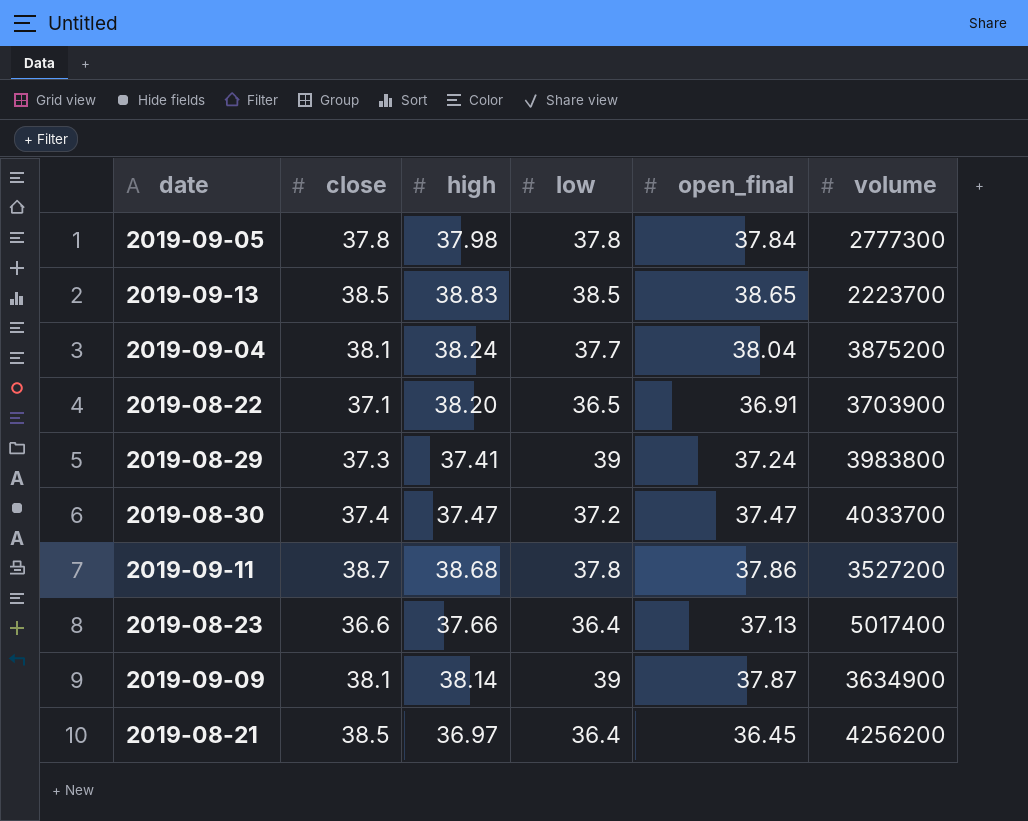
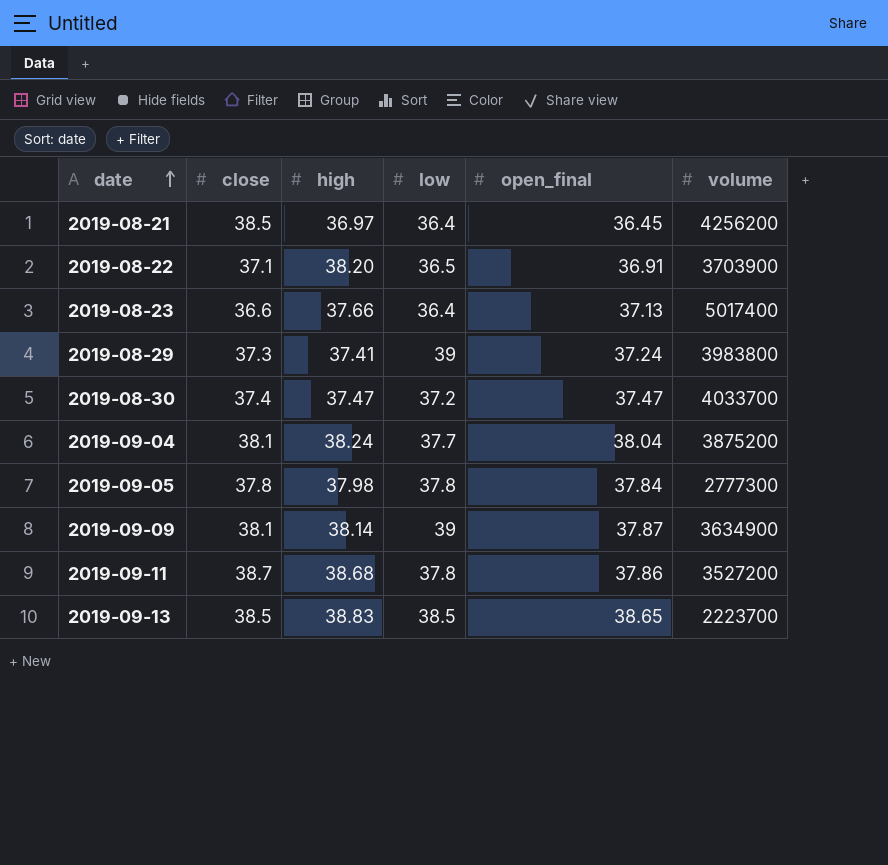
row order: none -> date ascending

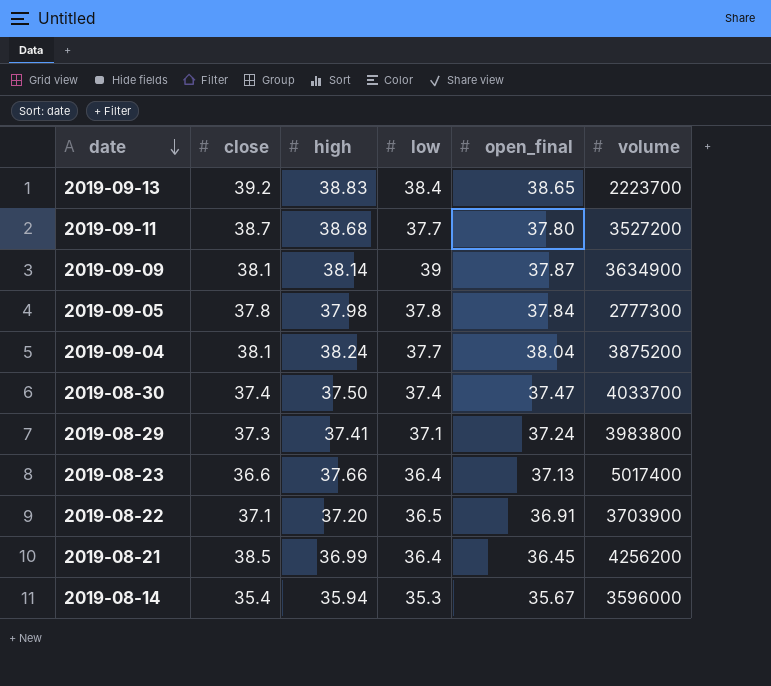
row order: date ascending -> date descending
2019-09-13 | close: 38.5 -> 39.2
2019-09-13 | low: 38.5 -> 38.4
2019-09-11 | low: 37.8 -> 37.7
2019-09-11 | open_final: 37.86 -> 37.80
2019-08-30 | high: 37.47 -> 37.50
2019-08-30 | low: 37.2 -> 37.4
2019-08-29 | low: 39 -> 37.1
2019-08-22 | high: 38.20 -> 37.20
2019-08-21 | high: 36.97 -> 36.99
row 2019-08-14: none -> 35.4 | 35.94 | 35.3 | 35.67 | 3596000

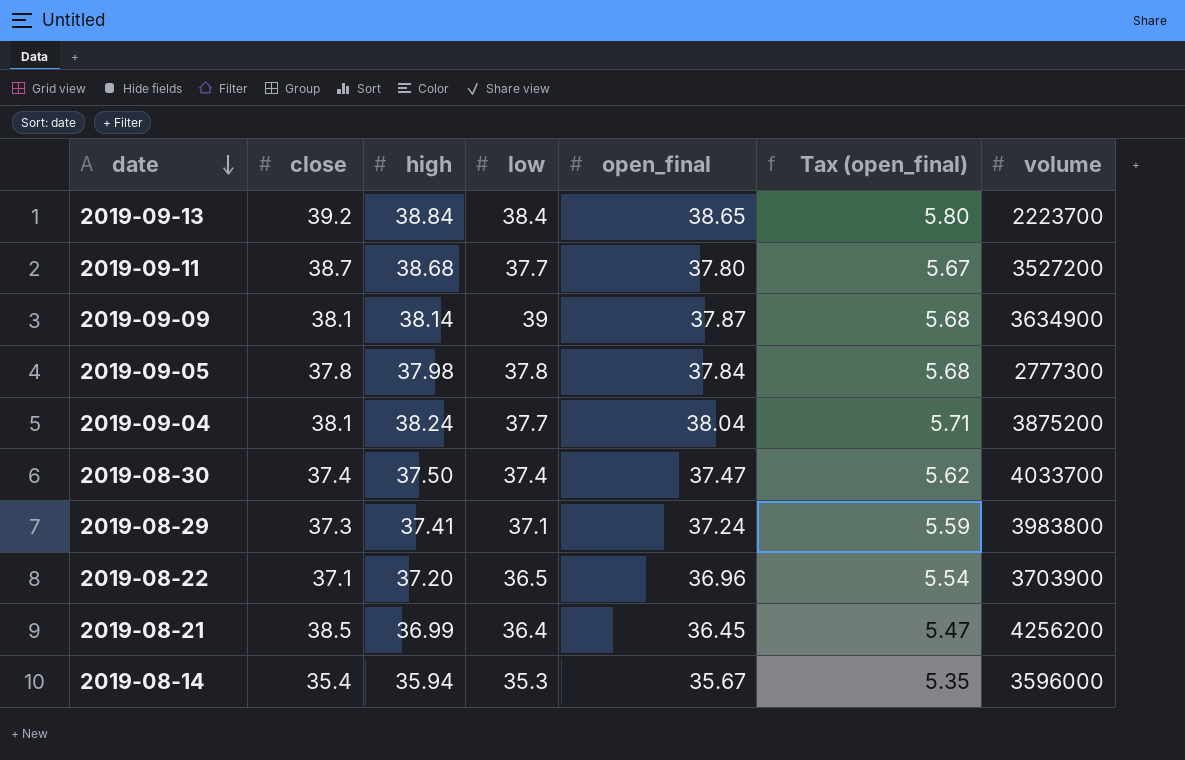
column Tax (open_final) | formula: none -> [open_final] * 0.15
row 2019-08-23: 36.6 | 37.66 | 36.4 | 37.13 | 5017400 -> none
2019-09-13 | high: 38.83 -> 38.84
2019-08-22 | open_final: 36.91 -> 36.96

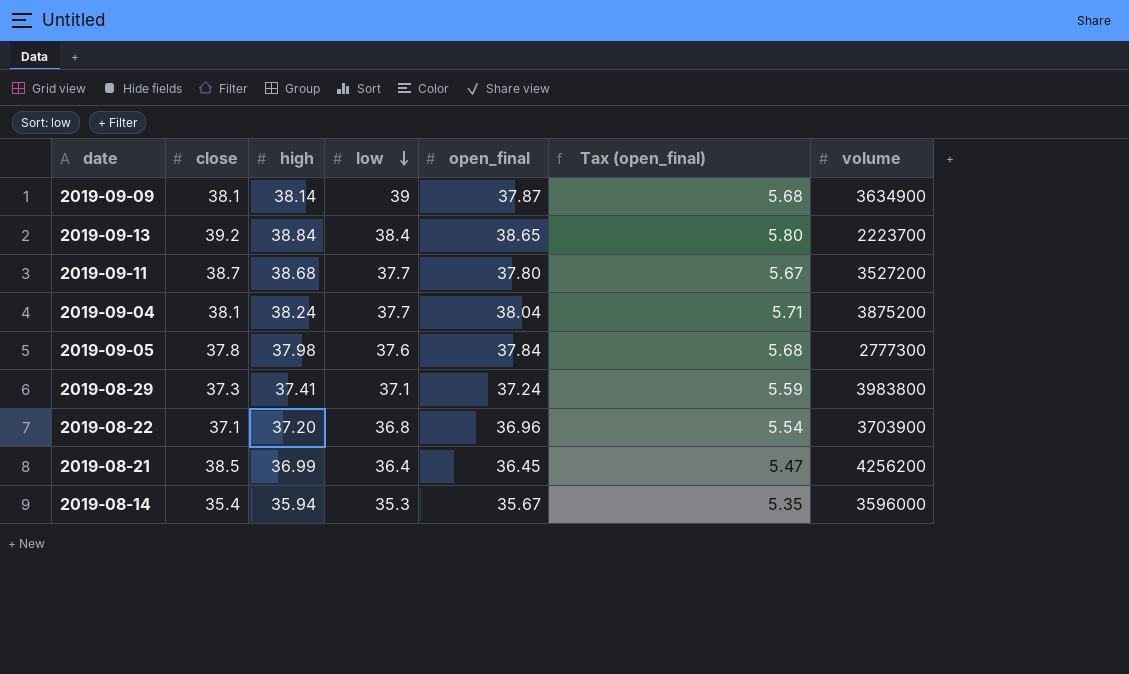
row order: date descending -> low descending
row 2019-08-30: 37.4 | 37.50 | 37.4 | 37.47 | 5.62 | 4033700 -> none
2019-09-05 | low: 37.8 -> 37.6
2019-08-22 | low: 36.5 -> 36.8

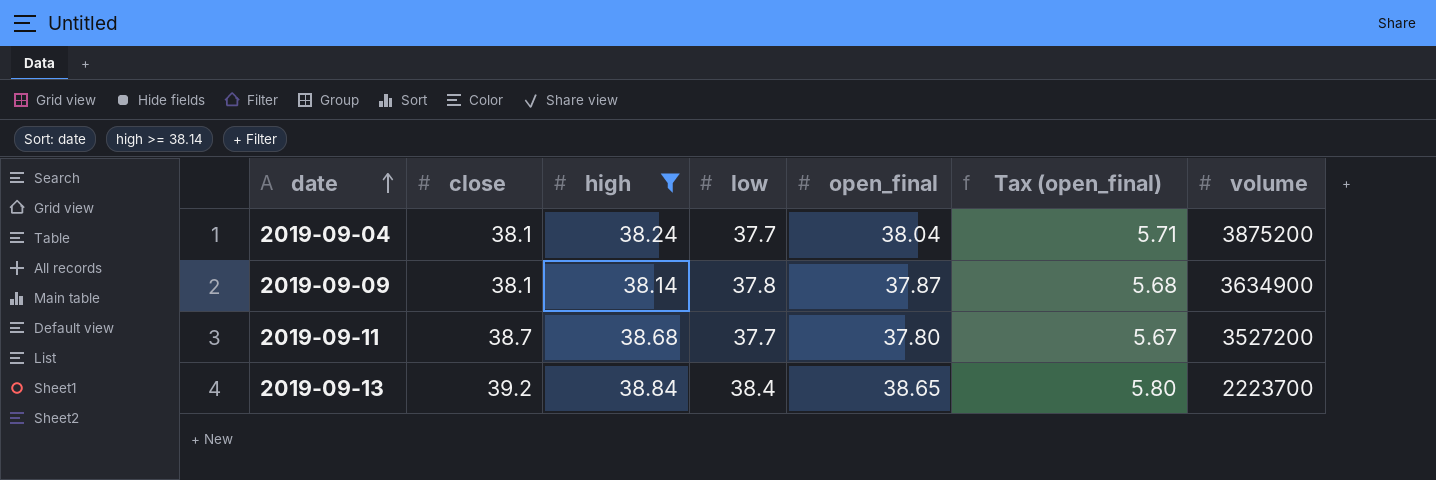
filter: none -> high >= 38.14
row order: low descending -> date ascending
2019-09-09 | low: 39 -> 37.8

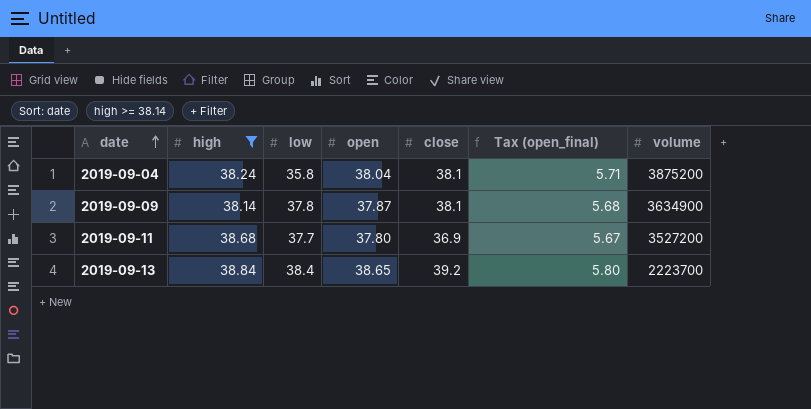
column name: open_final -> open
column close | position: 2 -> 5
2019-09-04 | low: 37.7 -> 35.8
2019-09-11 | close: 38.7 -> 36.9

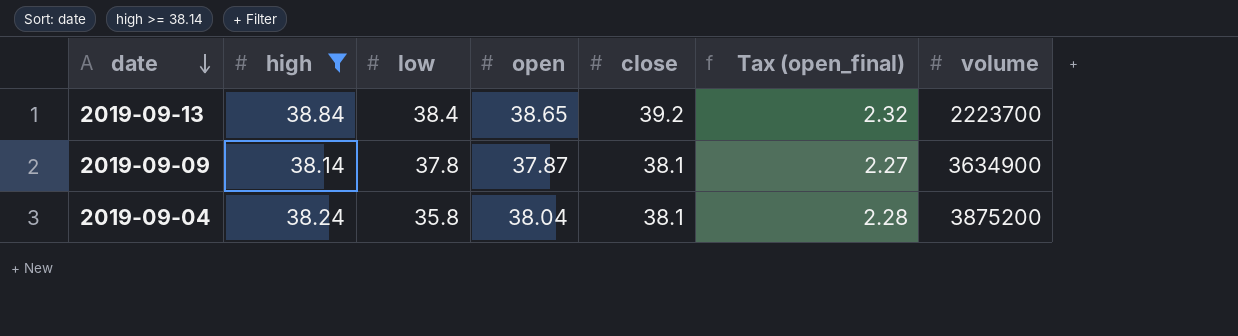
row order: date ascending -> date descending
column Tax (open_final) | formula: [open] * 0.15 -> [open] * 0.06
row 2019-09-11: 38.68 | 37.7 | 37.80 | 36.9 | 5.67 | 3527200 -> none

